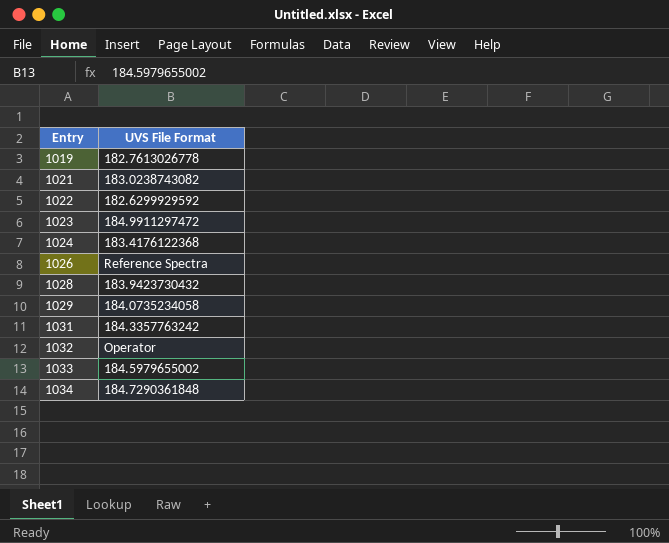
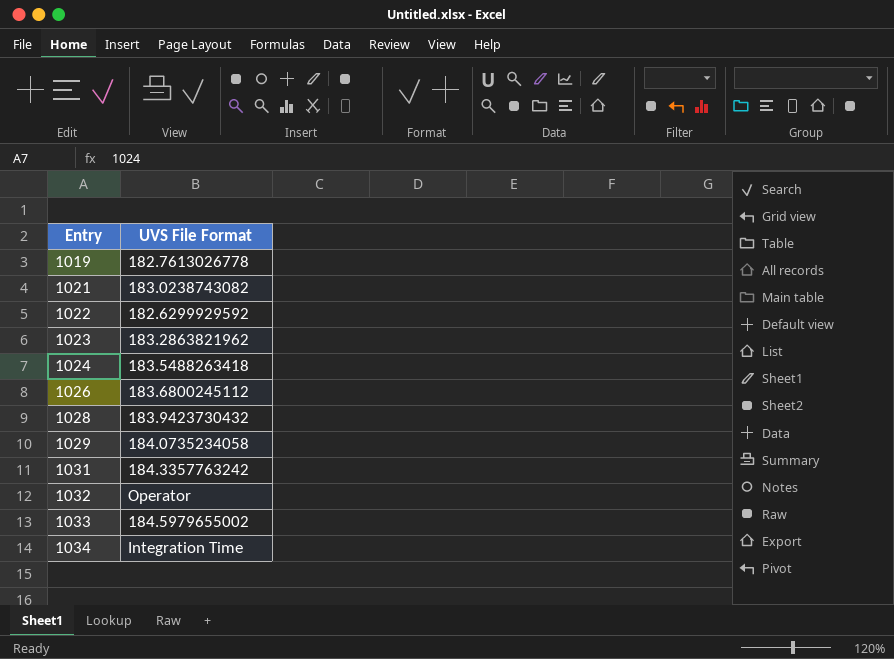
1023 | UVS File Format: 184.9911297472 -> 183.2863821962
1024 | UVS File Format: 183.4176122368 -> 183.5488263418
1026 | UVS File Format: Reference Spectra -> 183.6800245112
1034 | UVS File Format: 184.7290361848 -> Integration Time

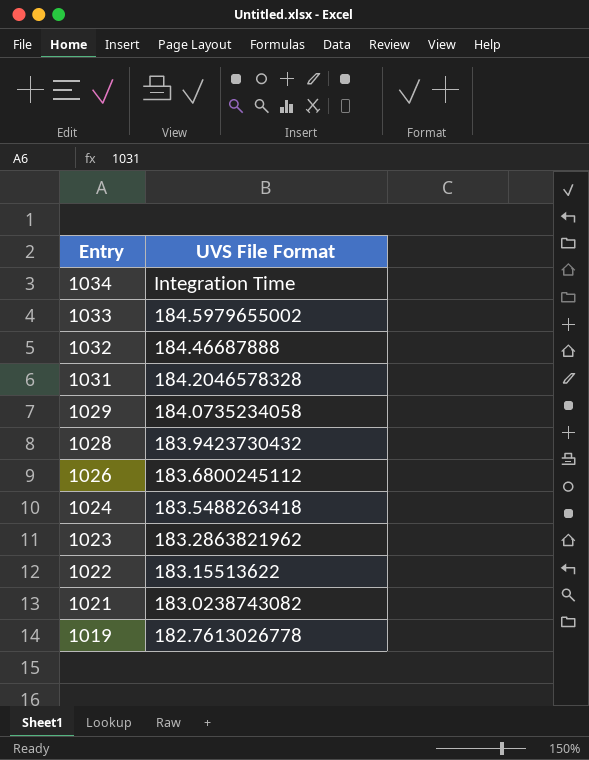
row order: Entry ascending -> Entry descending
1032 | UVS File Format: Operator -> 184.46687888
1031 | UVS File Format: 184.3357763242 -> 184.2046578328
1022 | UVS File Format: 182.6299929592 -> 183.15513622

